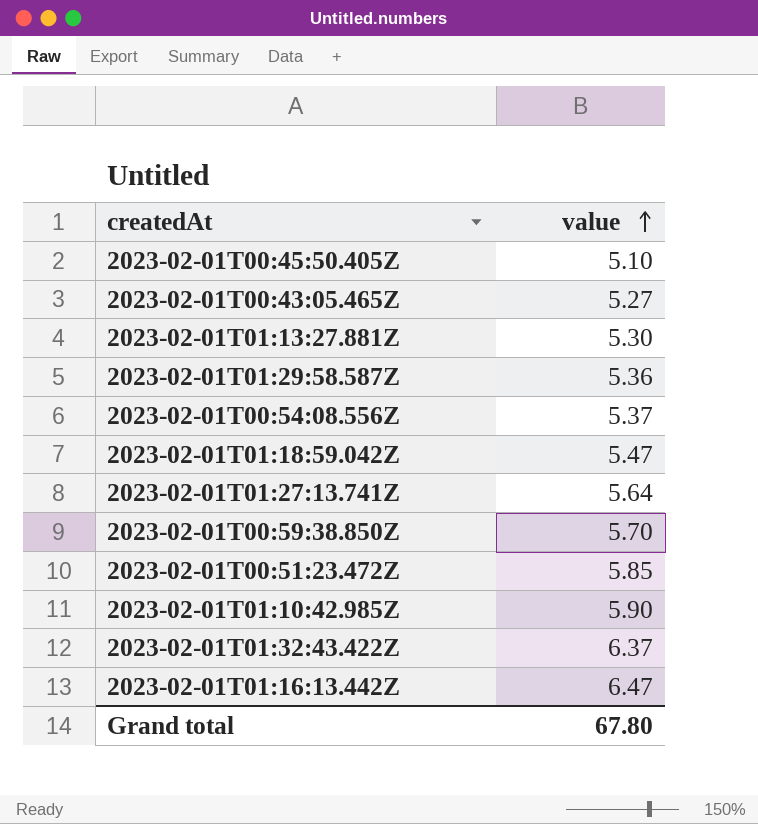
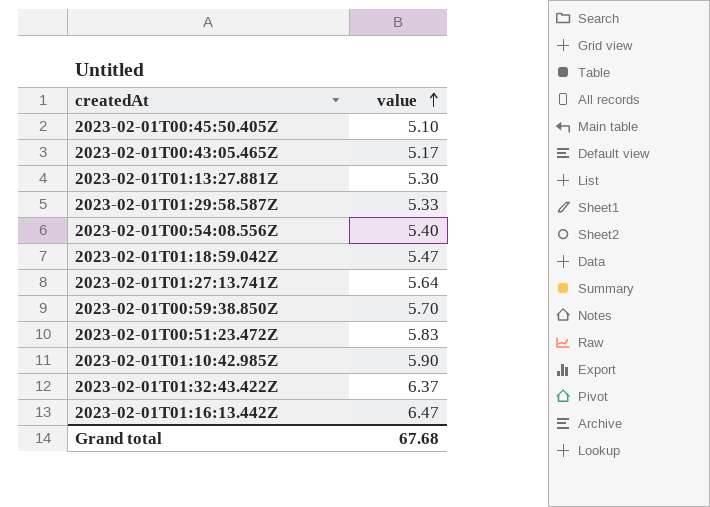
2023-02-01T00:43:05.465Z | value: 5.27 -> 5.17
2023-02-01T01:29:58.587Z | value: 5.36 -> 5.33
2023-02-01T00:54:08.556Z | value: 5.37 -> 5.40
2023-02-01T00:51:23.472Z | value: 5.85 -> 5.83
Grand total | value: 67.80 -> 67.68

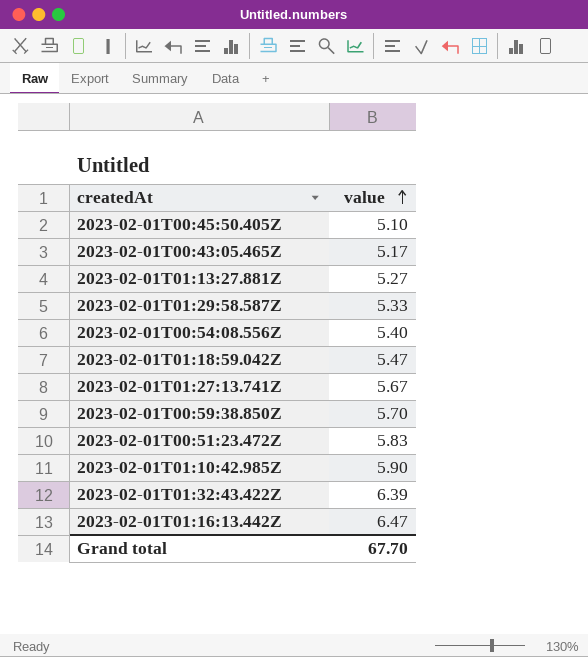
2023-02-01T01:13:27.881Z | value: 5.30 -> 5.27
2023-02-01T01:27:13.741Z | value: 5.64 -> 5.67
2023-02-01T01:32:43.422Z | value: 6.37 -> 6.39
Grand total | value: 67.68 -> 67.70

